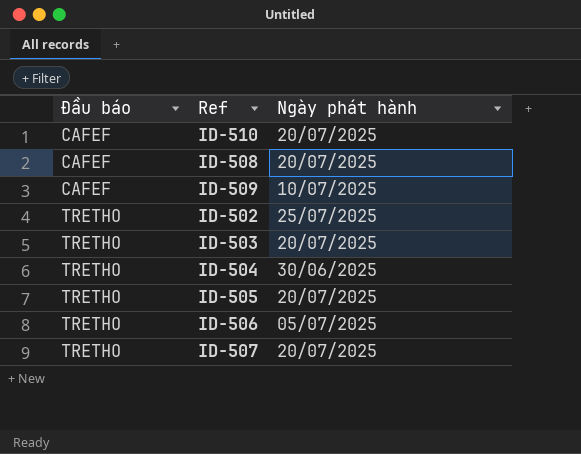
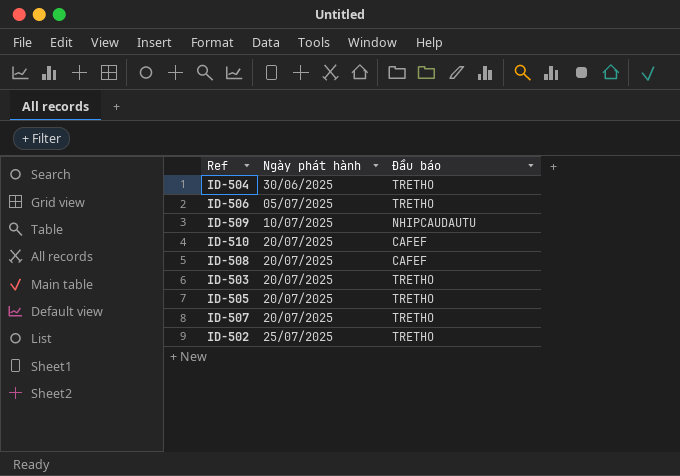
row order: Đầu báo ascending -> Ngày phát hành ascending
column Đầu báo | position: 1 -> 3
ID-509 | Đầu báo: CAFEF -> NHIPCAUDAUTU

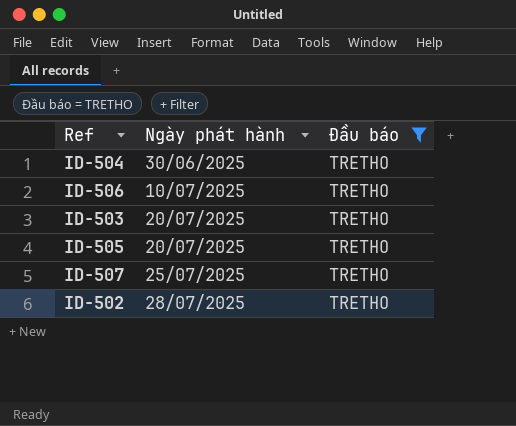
filter: none -> Đầu báo = TRETHO
ID-506 | Ngày phát hành: 05/07/2025 -> 10/07/2025
ID-507 | Ngày phát hành: 20/07/2025 -> 25/07/2025
ID-502 | Ngày phát hành: 25/07/2025 -> 28/07/2025

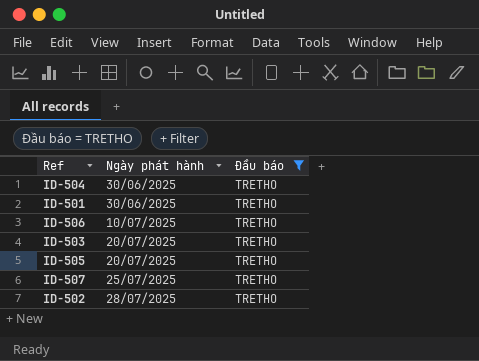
row ID-501: none -> 30/06/2025 | TRETHO

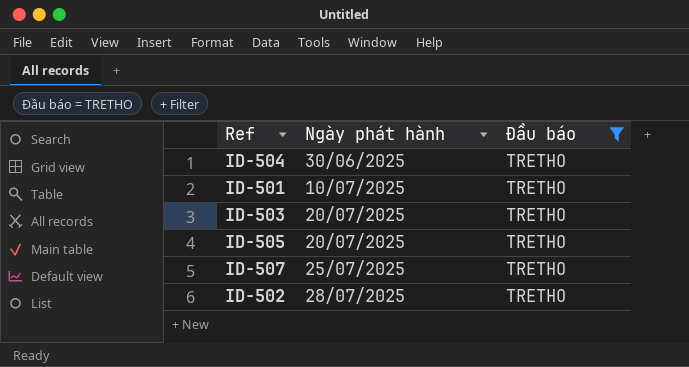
row ID-506: 10/07/2025 | TRETHO -> none
ID-501 | Ngày phát hành: 30/06/2025 -> 10/07/2025

